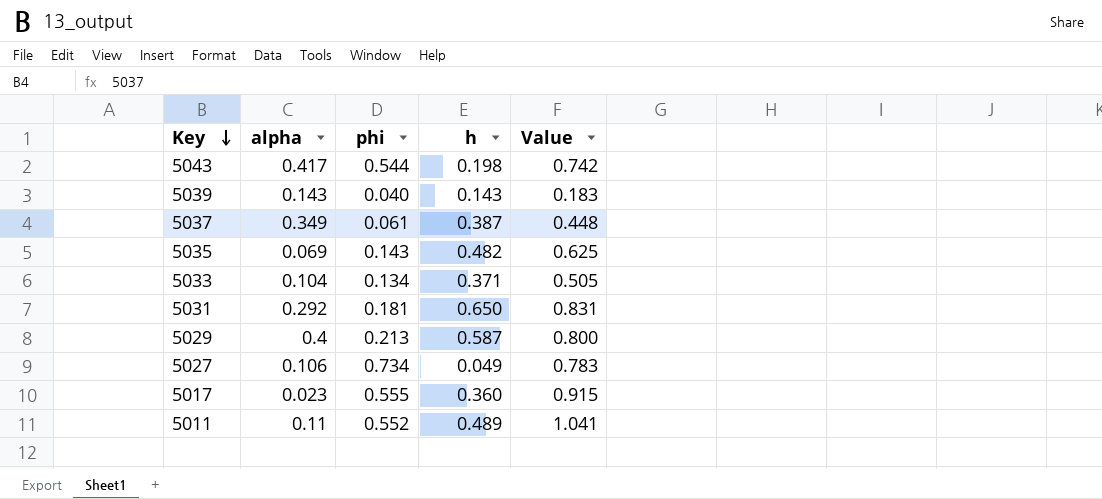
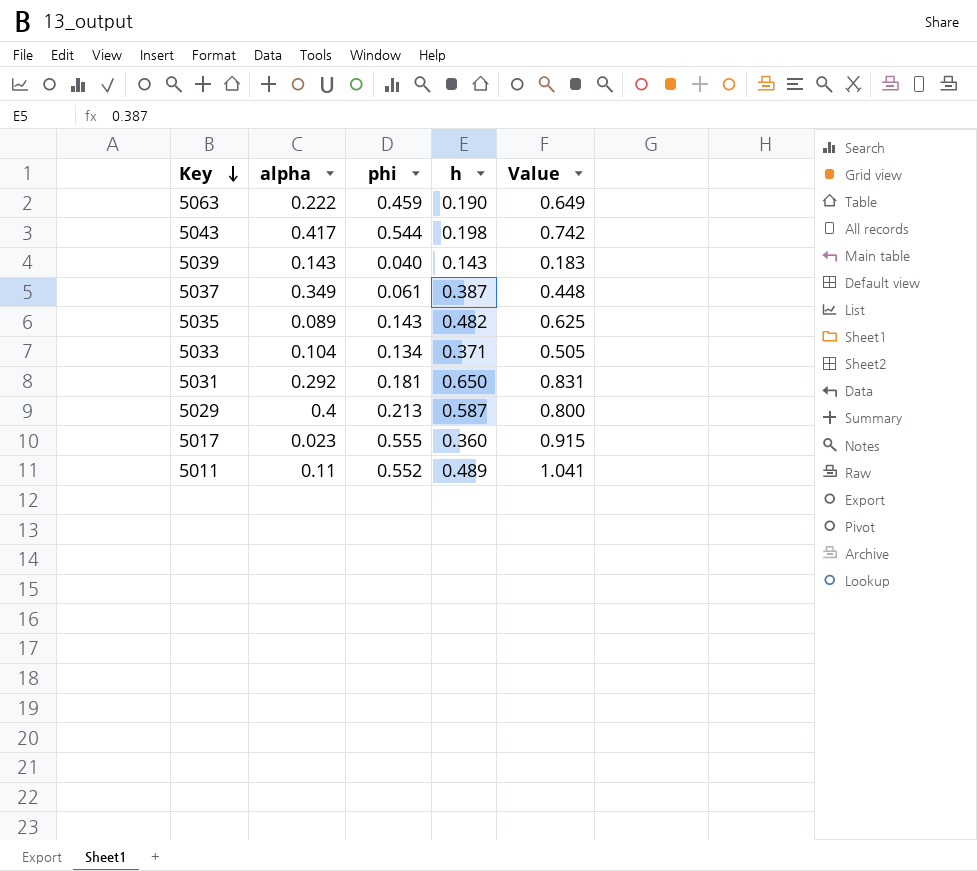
row 5027: 0.106 | 0.734 | 0.049 | 0.783 -> none
row 5063: none -> 0.222 | 0.459 | 0.190 | 0.649
5035 | alpha: 0.069 -> 0.089

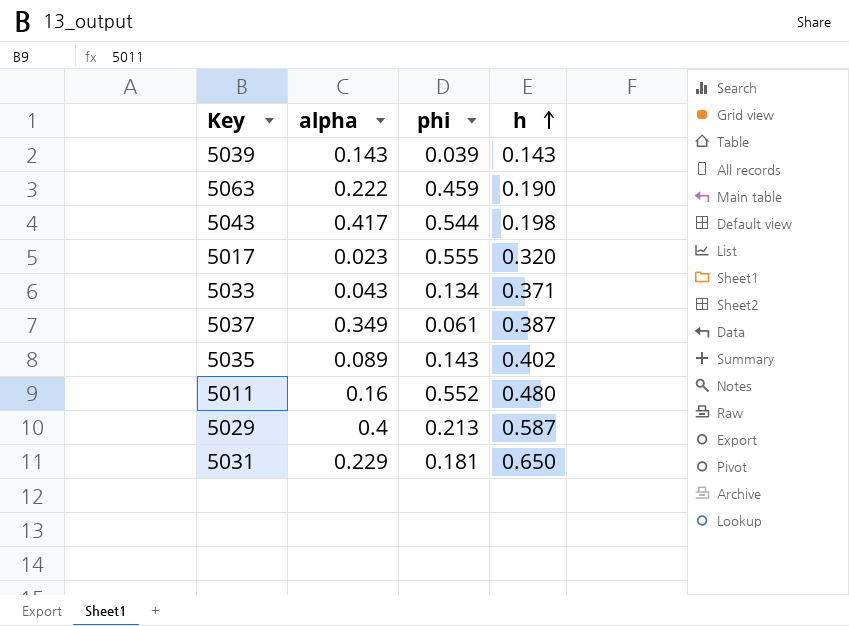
row order: Key descending -> h ascending
column Value | formula: [phi] + [h] -> none
5039 | phi: 0.040 -> 0.039
5017 | h: 0.360 -> 0.320
5033 | alpha: 0.104 -> 0.043
5035 | h: 0.482 -> 0.402
5011 | alpha: 0.11 -> 0.16
5011 | h: 0.489 -> 0.480
5031 | alpha: 0.292 -> 0.229

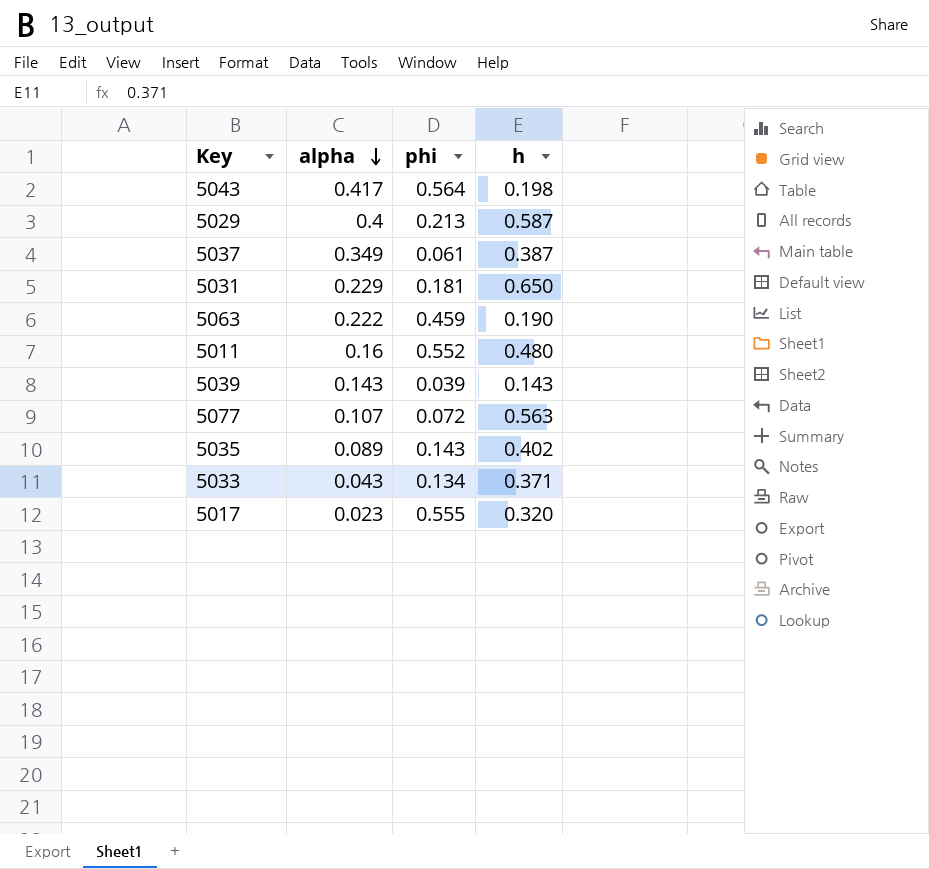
row order: h ascending -> alpha descending
5043 | phi: 0.544 -> 0.564
row 5077: none -> 0.107 | 0.072 | 0.563

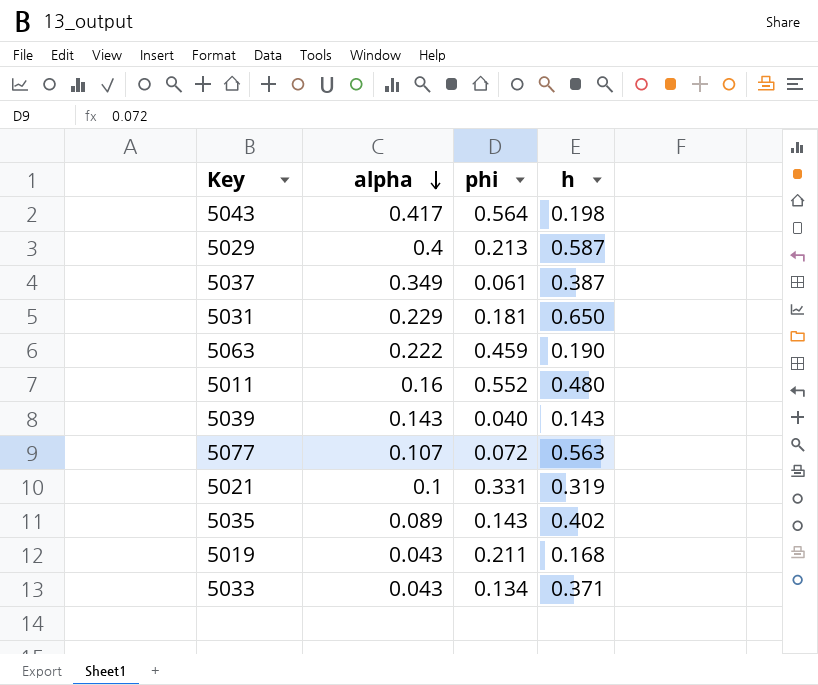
row 5017: 0.023 | 0.555 | 0.320 -> none
5039 | phi: 0.039 -> 0.040
row 5021: none -> 0.1 | 0.331 | 0.319
row 5019: none -> 0.043 | 0.211 | 0.168

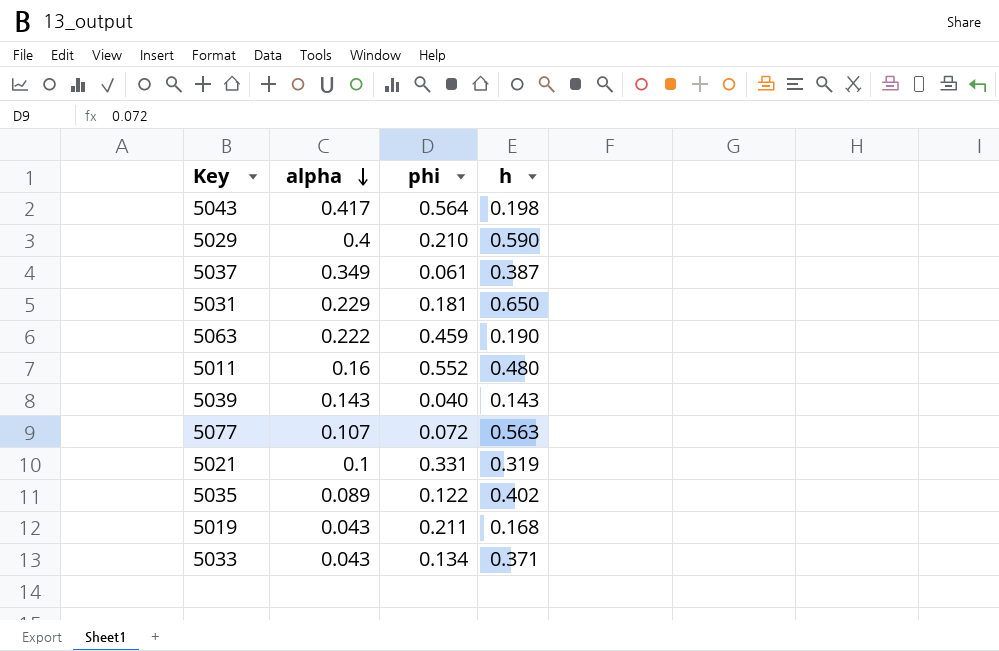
5029 | phi: 0.213 -> 0.210
5029 | h: 0.587 -> 0.590
5035 | phi: 0.143 -> 0.122

